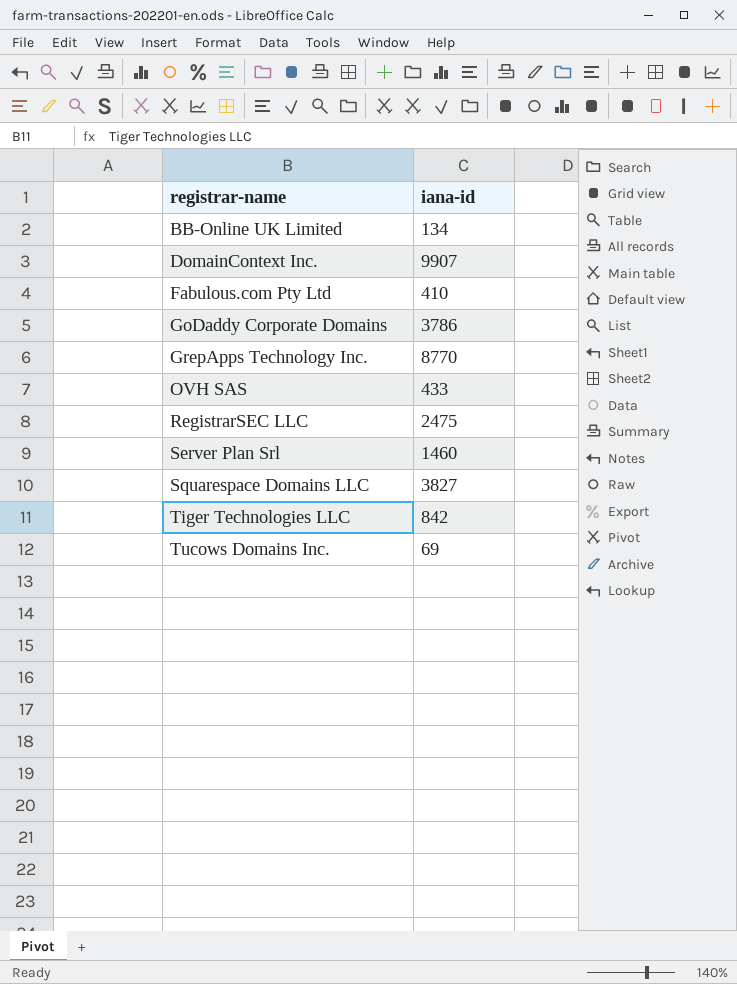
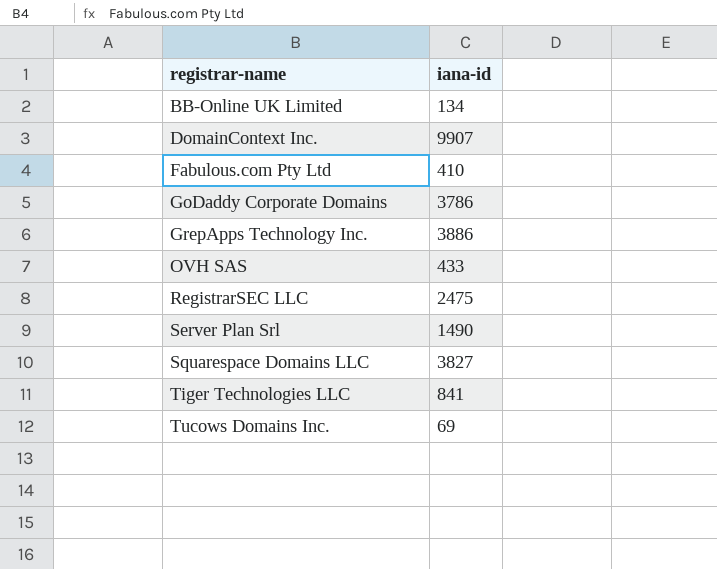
GrepApps Technology Inc. | iana-id: 8770 -> 3886
Server Plan Srl | iana-id: 1460 -> 1490
Tiger Technologies LLC | iana-id: 842 -> 841

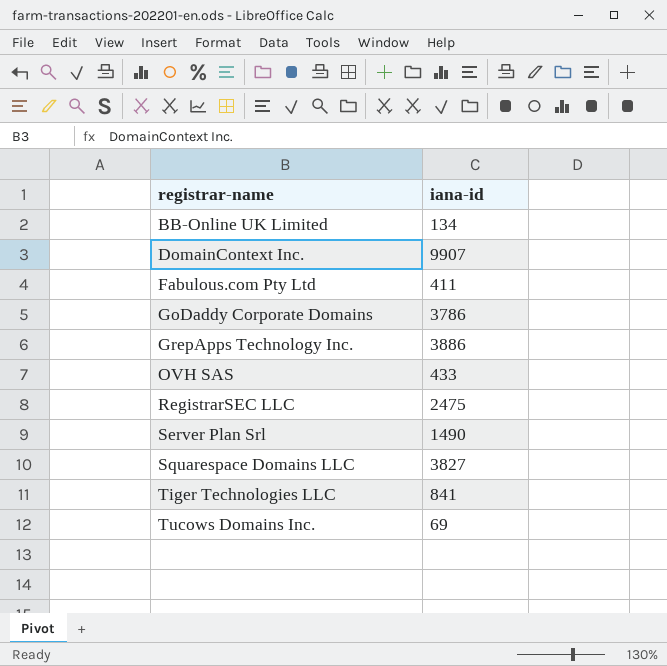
Fabulous.com Pty Ltd | iana-id: 410 -> 411

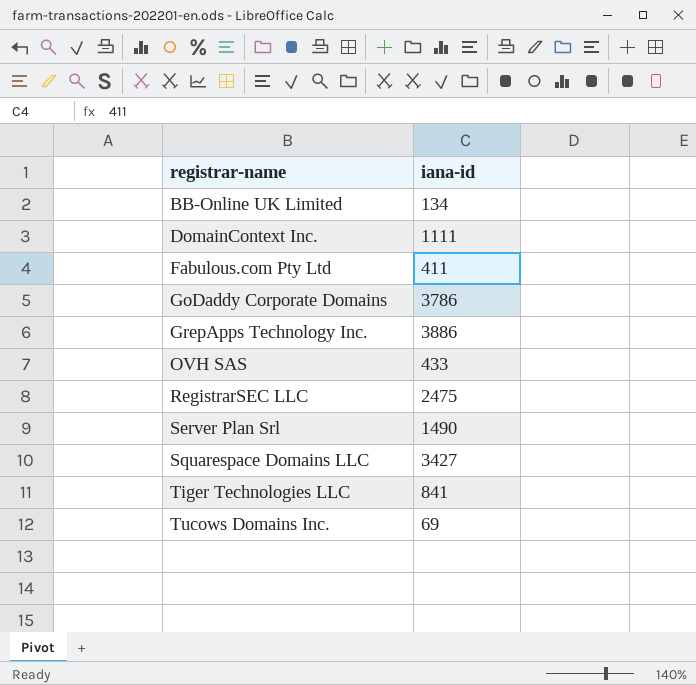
DomainContext Inc. | iana-id: 9907 -> 1111
Squarespace Domains LLC | iana-id: 3827 -> 3427

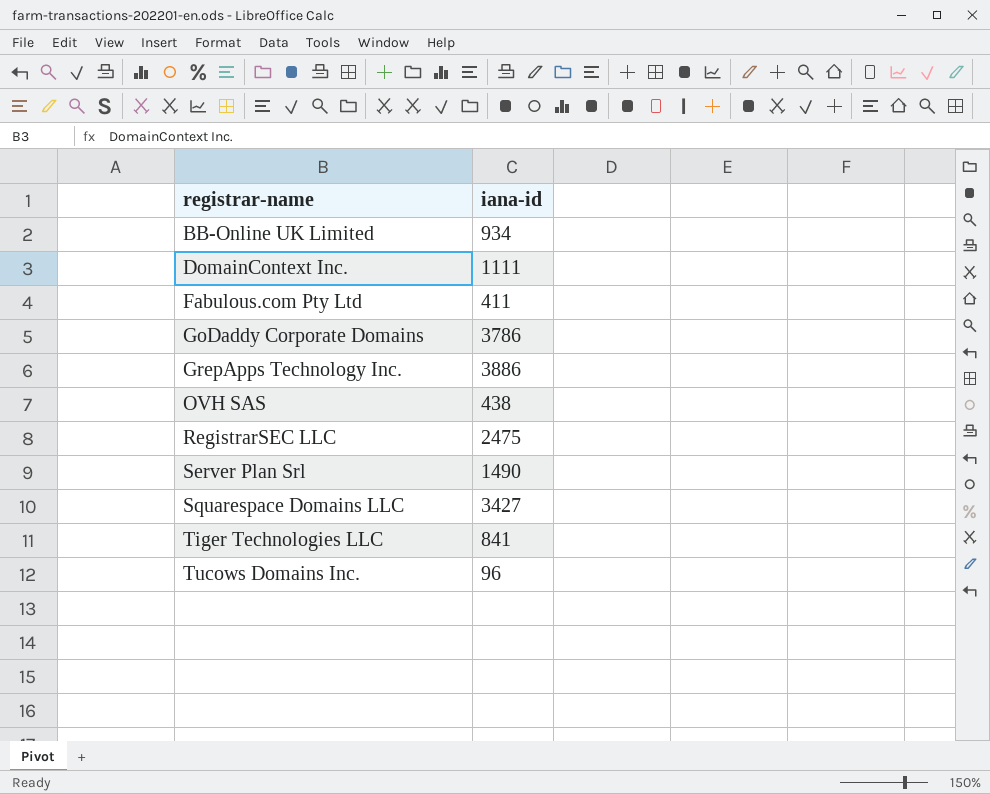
BB-Online UK Limited | iana-id: 134 -> 934
OVH SAS | iana-id: 433 -> 438
Tucows Domains Inc. | iana-id: 69 -> 96

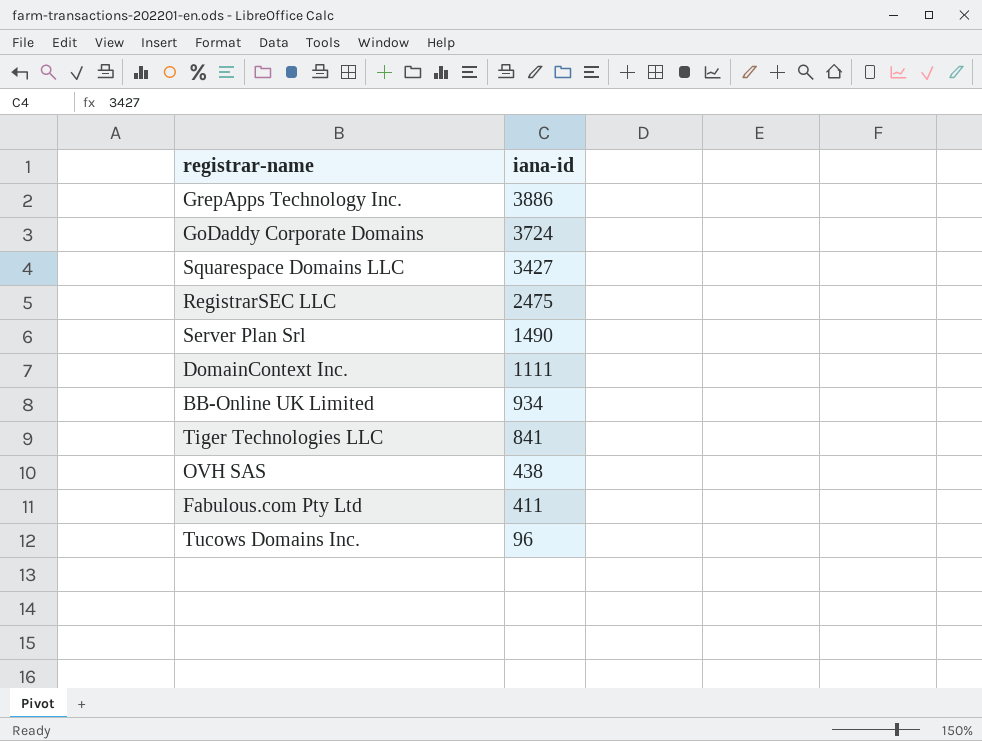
row order: registrar-name ascending -> iana-id descending
GoDaddy Corporate Domains | iana-id: 3786 -> 3724

